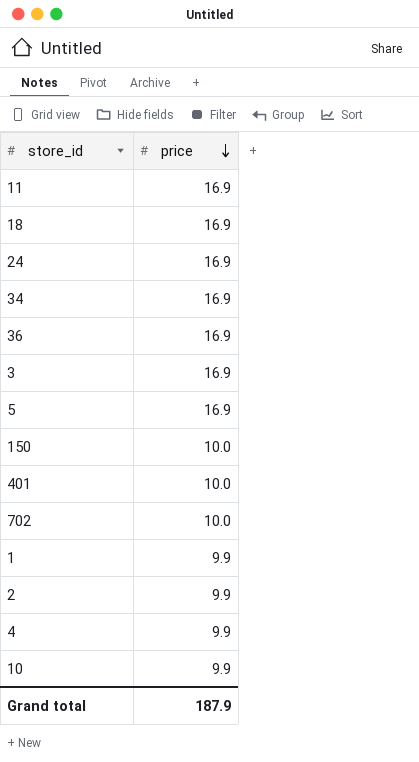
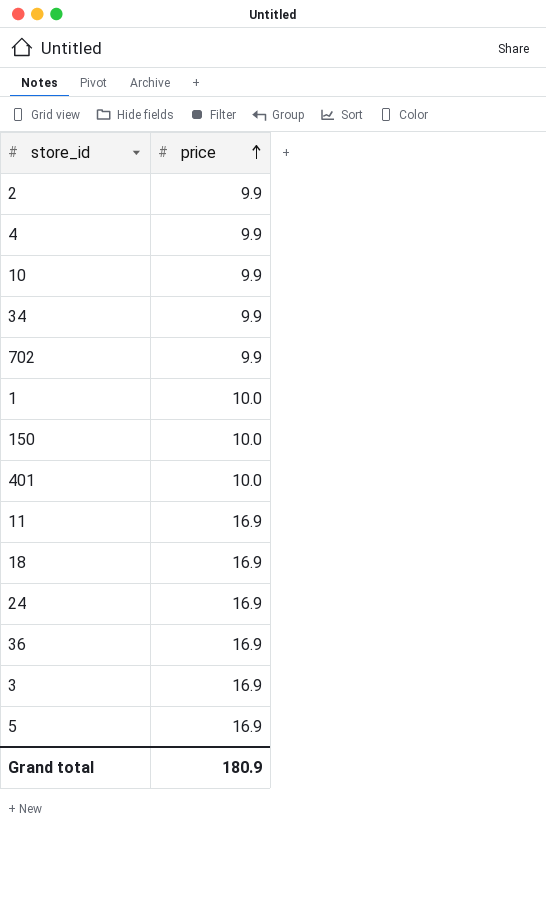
row order: price descending -> price ascending
34 | price: 16.9 -> 9.9
702 | price: 10.0 -> 9.9
1 | price: 9.9 -> 10.0
Grand total | price: 187.9 -> 180.9

